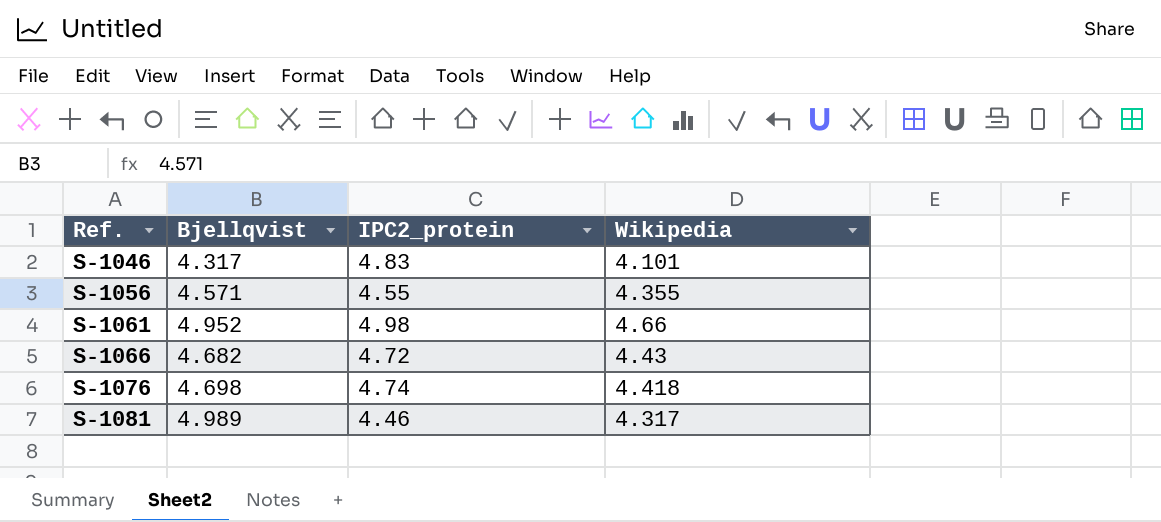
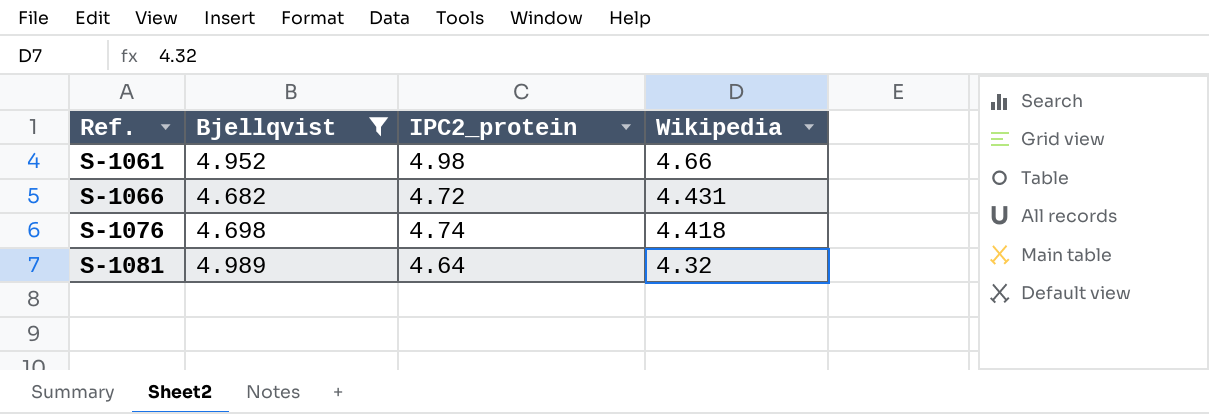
filter: none -> Bjellqvist >= 4.682
S-1066 | Wikipedia: 4.43 -> 4.431
S-1081 | IPC2_protein: 4.46 -> 4.64
S-1081 | Wikipedia: 4.317 -> 4.32

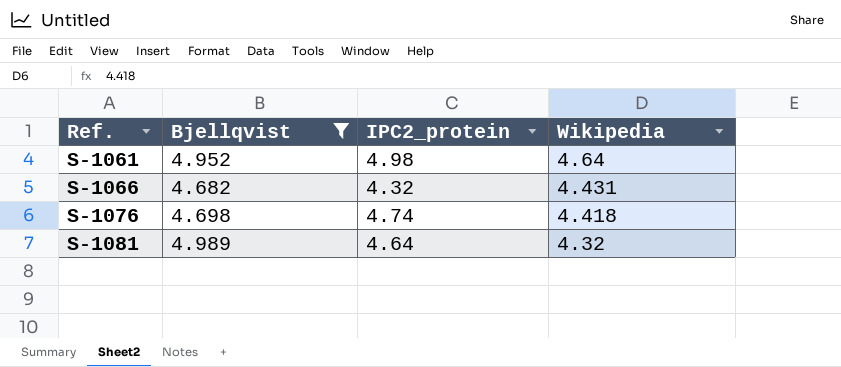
S-1061 | Wikipedia: 4.66 -> 4.64
S-1066 | IPC2_protein: 4.72 -> 4.32

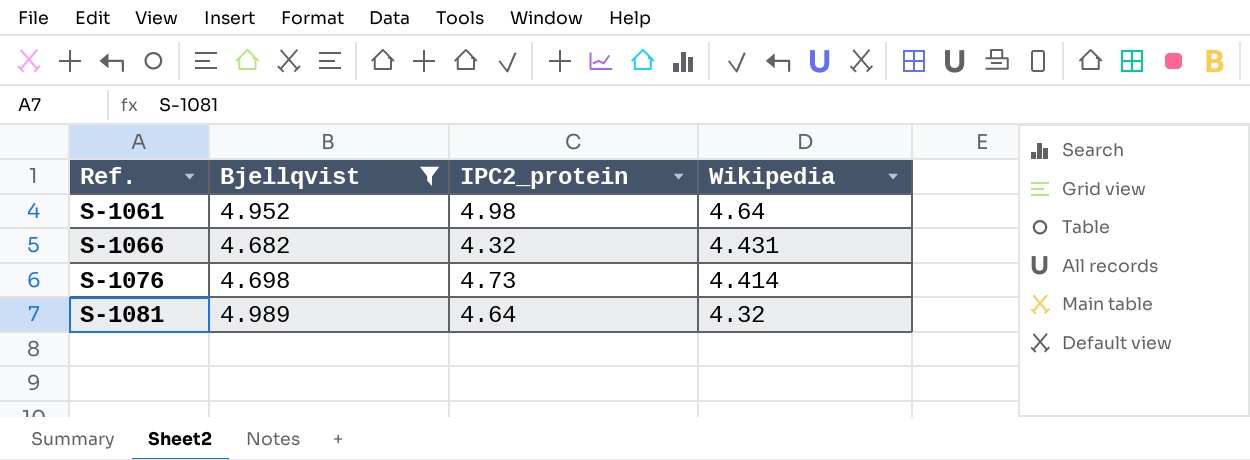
S-1076 | IPC2_protein: 4.74 -> 4.73
S-1076 | Wikipedia: 4.418 -> 4.414

